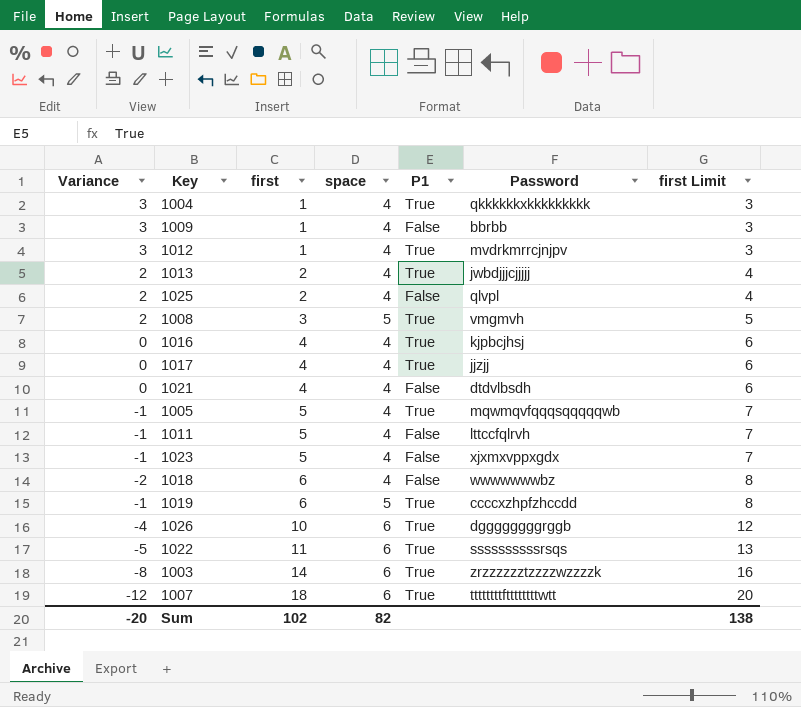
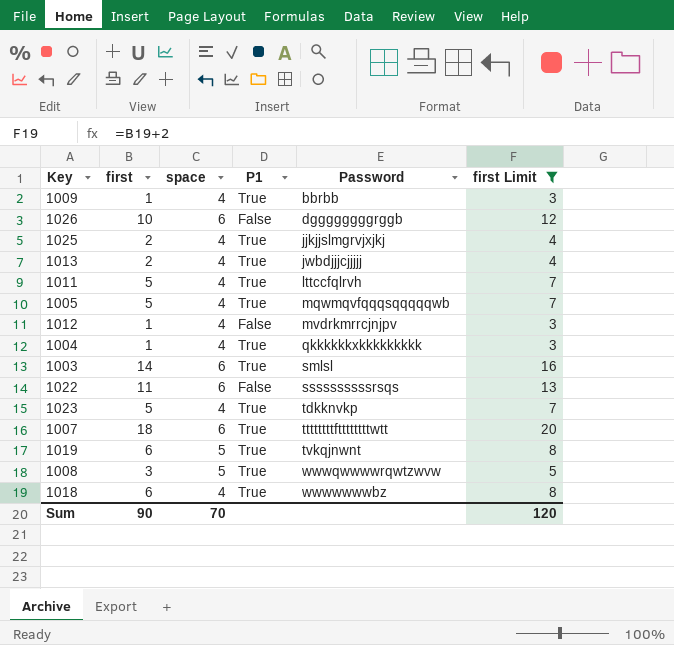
filter: none -> first Limit != 6
row order: first ascending -> Password ascending
column Variance | formula: [space] - [first] -> none
1009 | P1: False -> True
1026 | P1: True -> False
1025 | P1: False -> True
1025 | Password: qlvpl -> jjkjjslmgrvjxjkj
1011 | P1: False -> True
1012 | P1: True -> False
1003 | Password: zrzzzzzztzzzzwzzzzk -> smlsl
1022 | P1: True -> False
1023 | P1: False -> True
1023 | Password: xjxmxvppxgdx -> tdkknvkp
1019 | Password: ccccxzhpfzhccdd -> tvkqjnwnt
1008 | Password: vmgmvh -> wwwqwwwwrqwtzwvw
1018 | P1: False -> True
Sum | first: 102 -> 90
Sum | space: 82 -> 70
Sum | first Limit: 138 -> 120

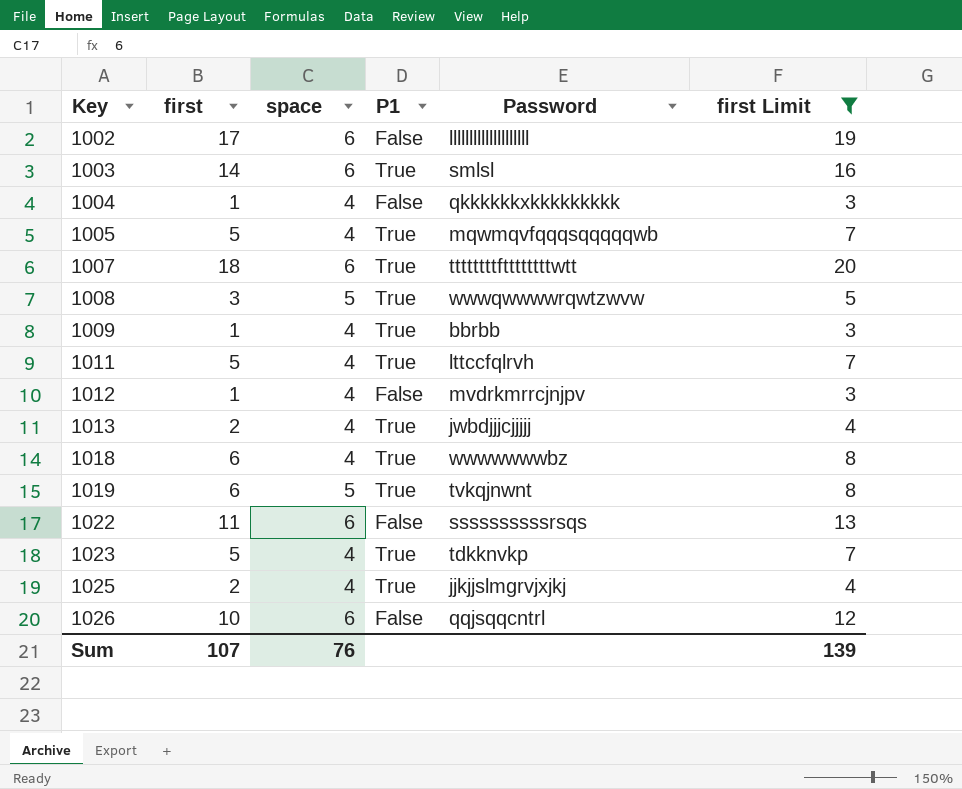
row order: Password ascending -> Key ascending
row 1002: none -> 17 | 6 | False | llllllllllllllllllll | 19
1004 | P1: True -> False
1026 | Password: dggggggggrggb -> qqjsqqcntrl
Sum | first: 90 -> 107
Sum | space: 70 -> 76
Sum | first Limit: 120 -> 139

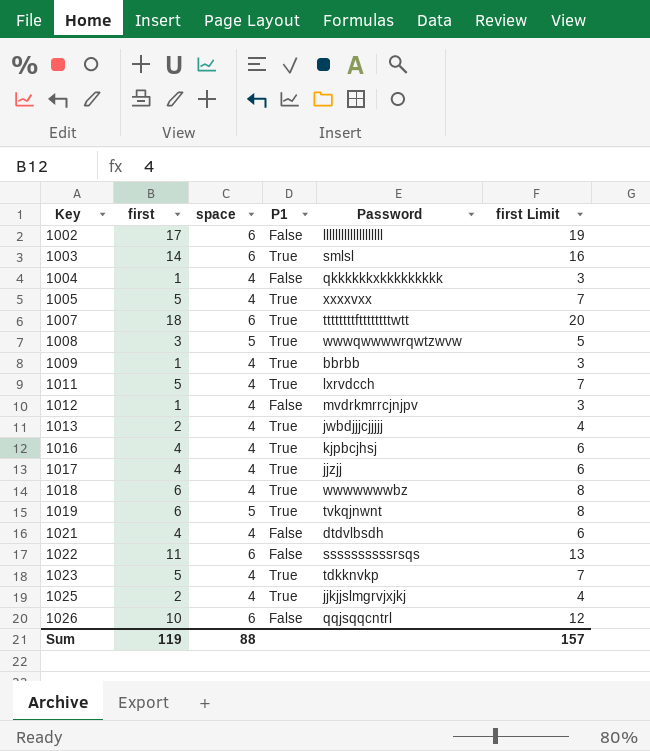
filter: first Limit != 6 -> none
1005 | Password: mqwmqvfqqqsqqqqqwb -> xxxxvxx
1011 | Password: lttccfqlrvh -> lxrvdcch
Sum | first: 107 -> 119
Sum | space: 76 -> 88
Sum | first Limit: 139 -> 157

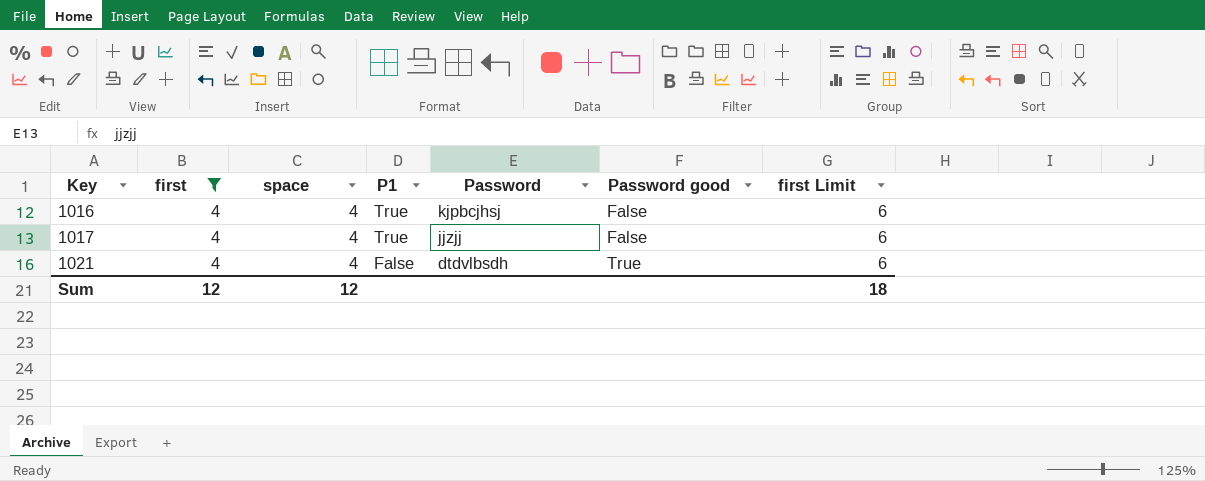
filter: none -> first = 4
column Password good | position: none -> 6
Sum | first: 119 -> 12
Sum | space: 88 -> 12
Sum | first Limit: 157 -> 18

